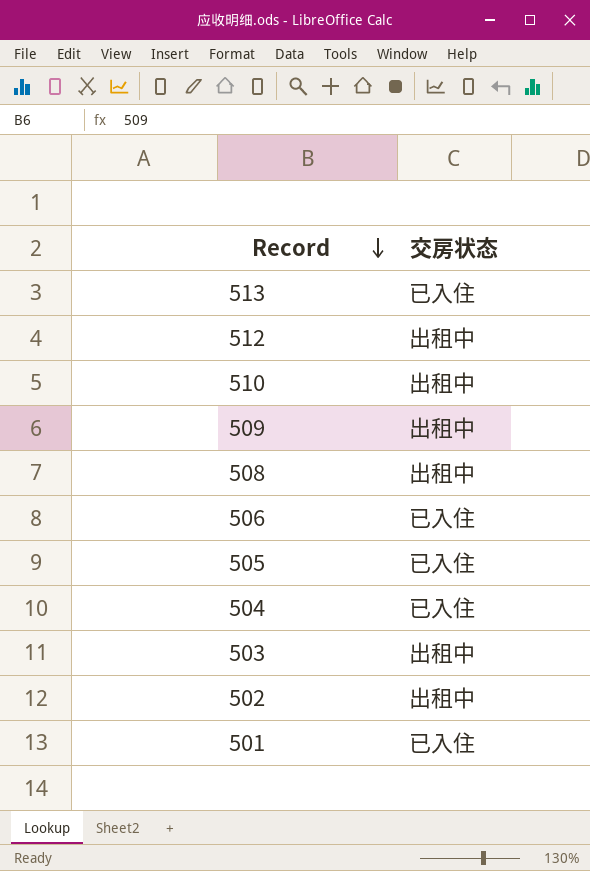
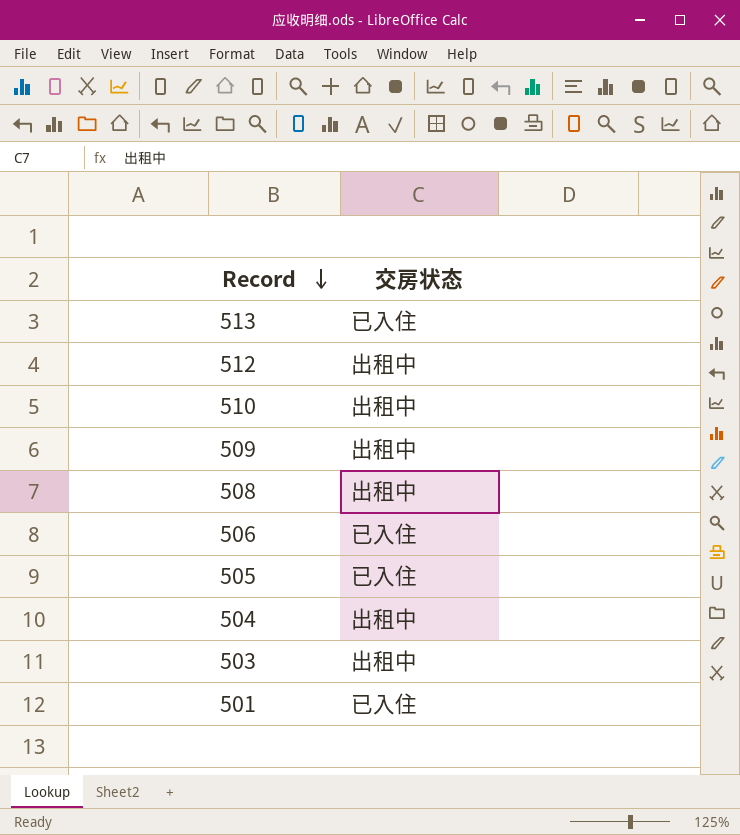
row 502: 出租中 -> none
504 | 交房状态: 已入住 -> 出租中

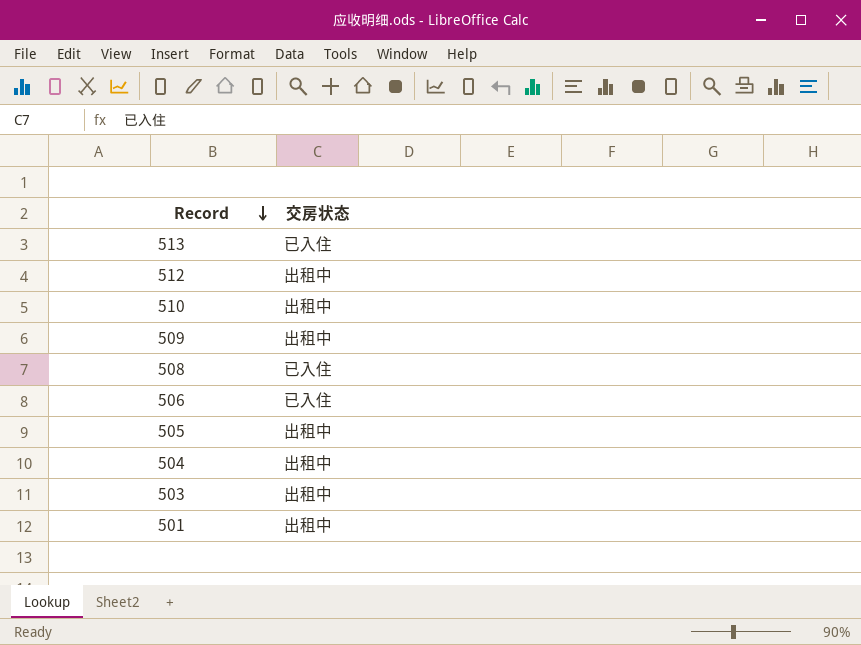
508 | 交房状态: 出租中 -> 已入住
505 | 交房状态: 已入住 -> 出租中
501 | 交房状态: 已入住 -> 出租中

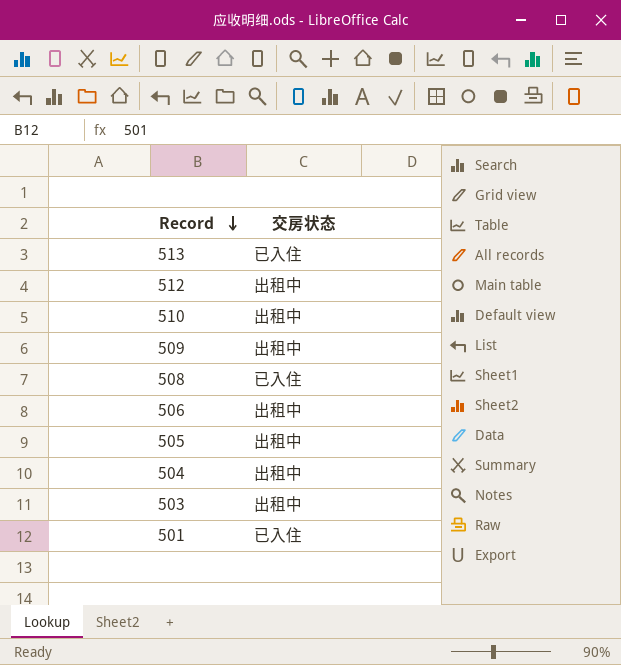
506 | 交房状态: 已入住 -> 出租中
501 | 交房状态: 出租中 -> 已入住

